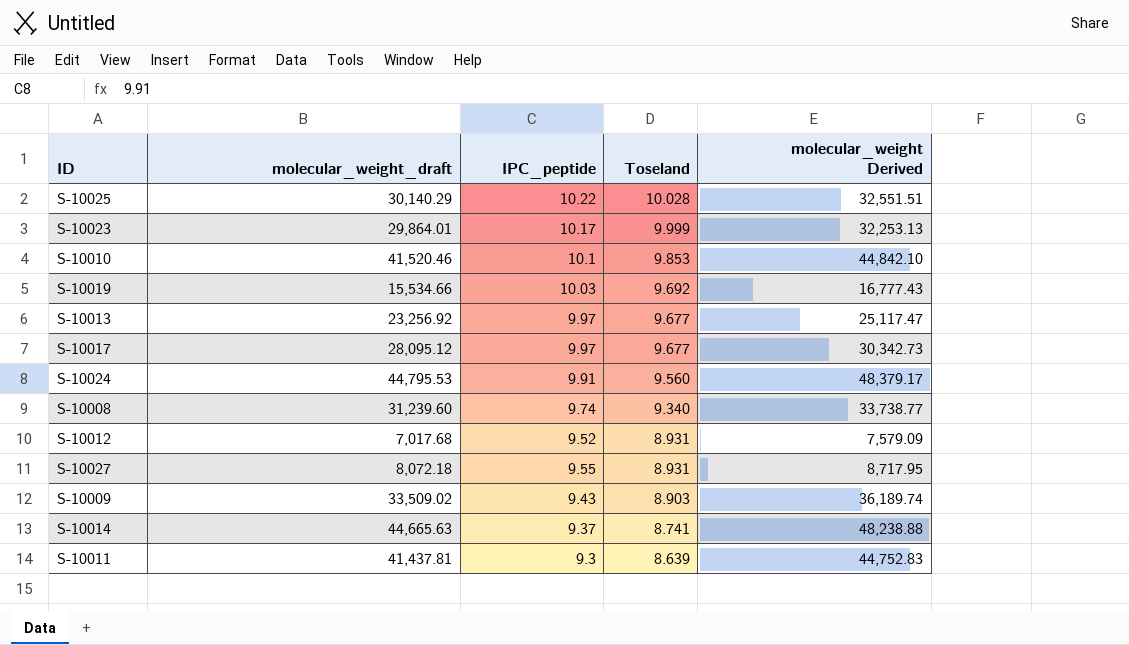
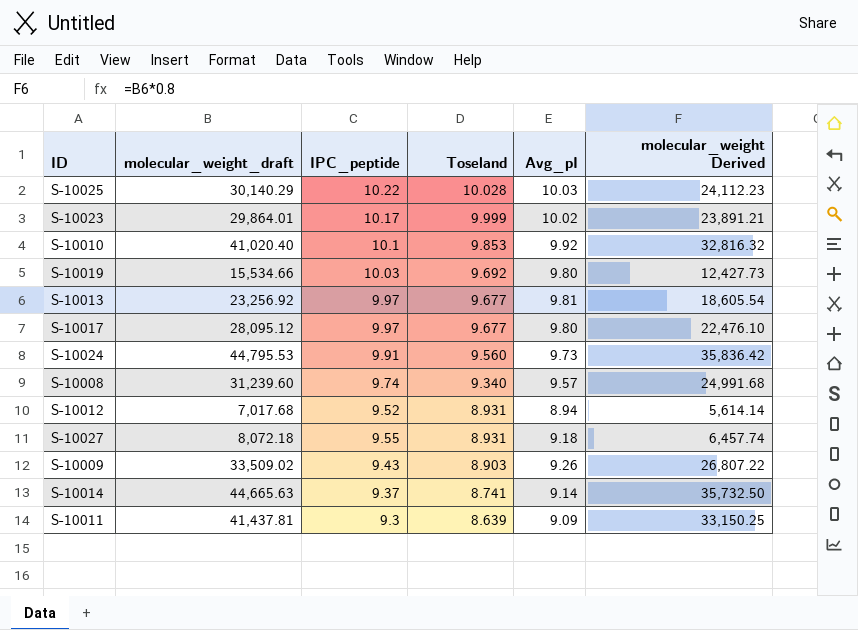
column Avg_pI | position: none -> 5
column molecular_weight Derived | formula: [molecular_weight_draft] * 1.08 -> [molecular_weight_draft] * 0.8
S-10010 | molecular_weight_draft: 41,520.46 -> 41,020.40

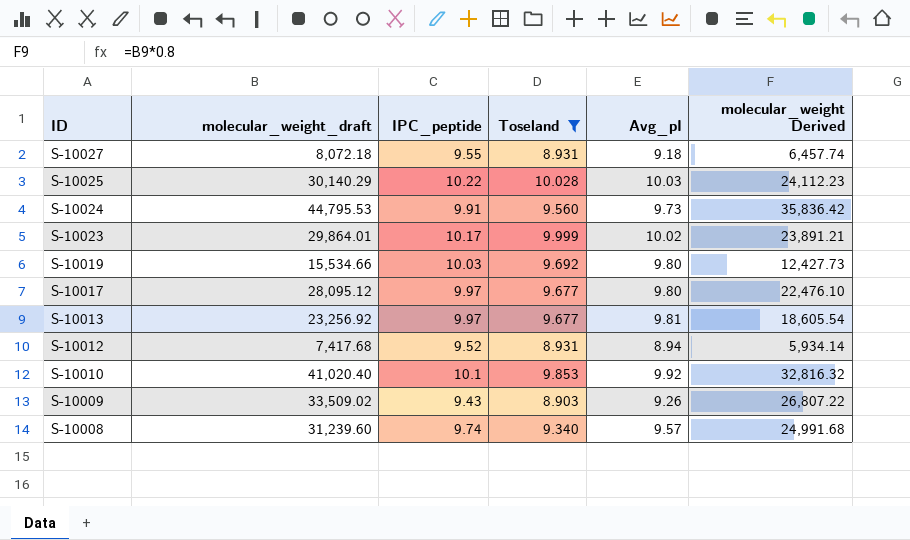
filter: none -> Toseland >= 8.903
row order: Toseland descending -> ID descending
S-10012 | molecular_weight_draft: 7,017.68 -> 7,417.68
S-10012 | molecular_weight Derived: 5,614.14 -> 5,934.14

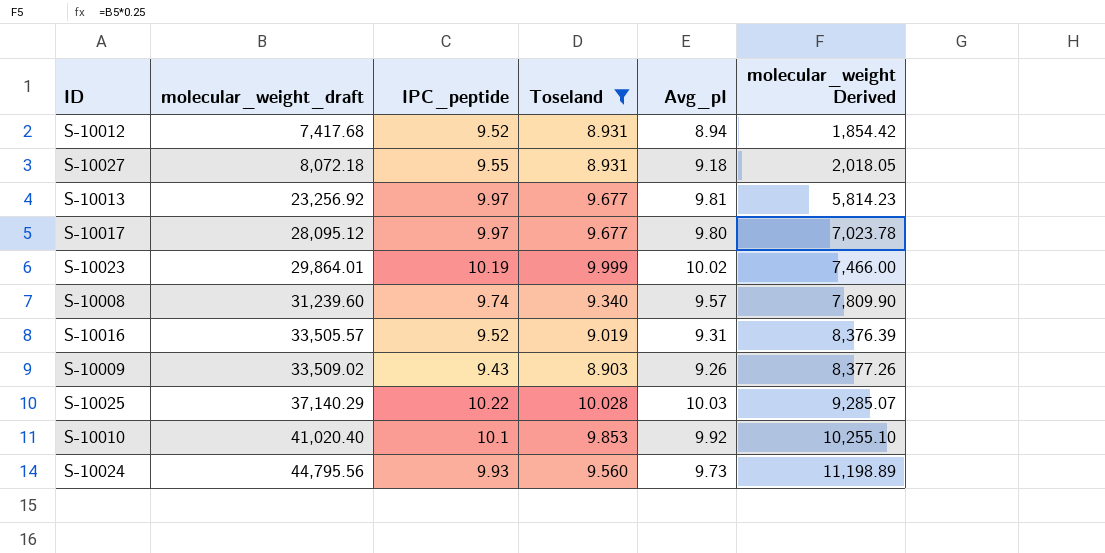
row order: ID descending -> molecular_weight_draft ascending
column molecular_weight Derived | formula: [molecular_weight_draft] * 0.8 -> [molecular_weight_draft] * 0.25
row S-10019: 15,534.66 | 10.03 | 9.692 | 9.80 | 12,427.73 -> none
S-10023 | IPC_peptide: 10.17 -> 10.19
row S-10016: none -> 33,505.57 | 9.52 | 9.019 | 9.31 | 8,376.39
S-10025 | molecular_weight_draft: 30,140.29 -> 37,140.29
S-10024 | molecular_weight_draft: 44,795.53 -> 44,795.56
S-10024 | IPC_peptide: 9.91 -> 9.93

